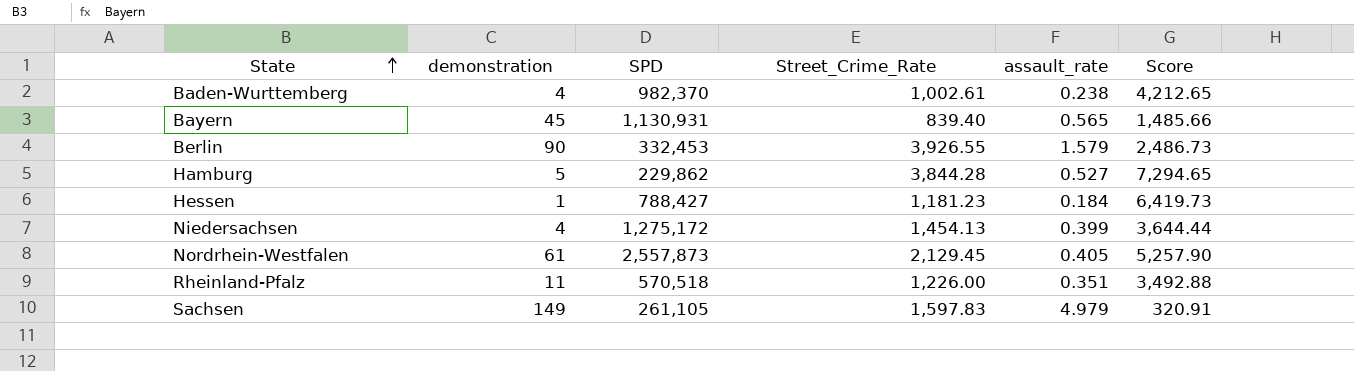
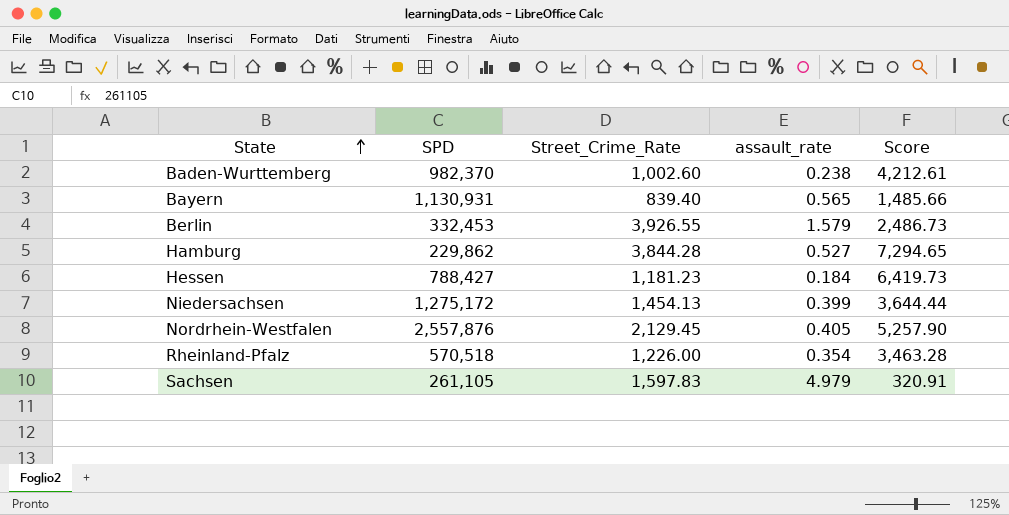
column demonstration | position: 2 -> none
Baden-Wurttemberg | Street_Crime_Rate: 1,002.61 -> 1,002.60
Baden-Wurttemberg | Score: 4,212.65 -> 4,212.61
Nordrhein-Westfalen | SPD: 2,557,873 -> 2,557,876
Rheinland-Pfalz | assault_rate: 0.351 -> 0.354
Rheinland-Pfalz | Score: 3,492.88 -> 3,463.28

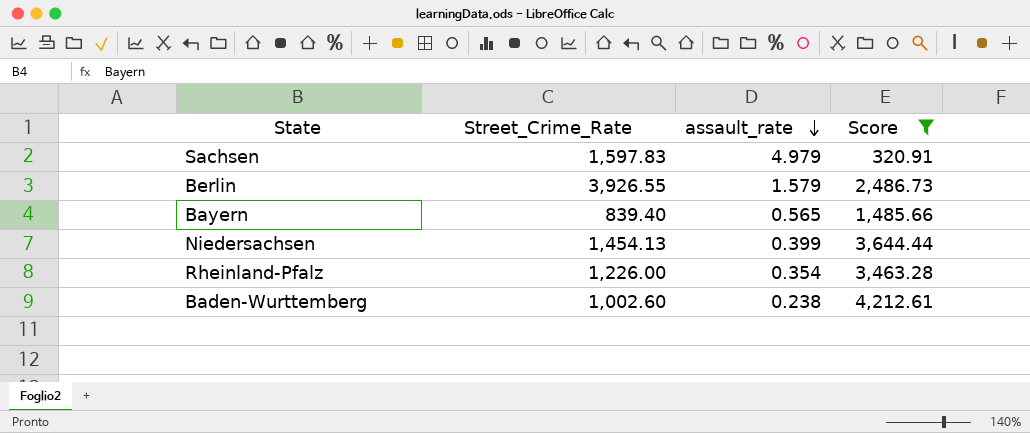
filter: none -> Score <= 4,212.61
row order: State ascending -> assault_rate descending
column SPD | position: 2 -> none

